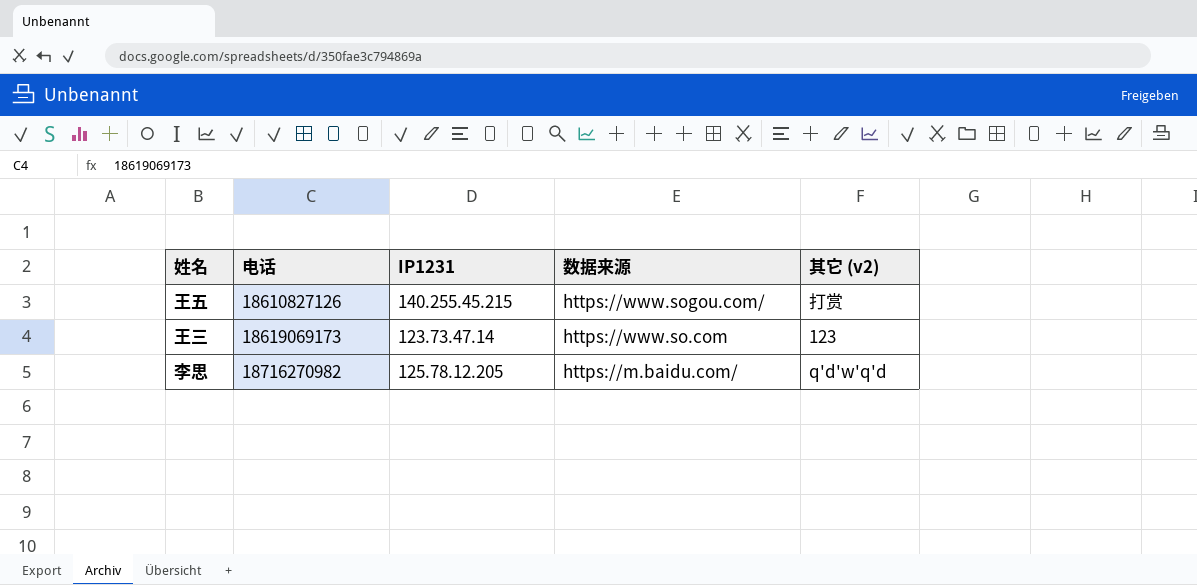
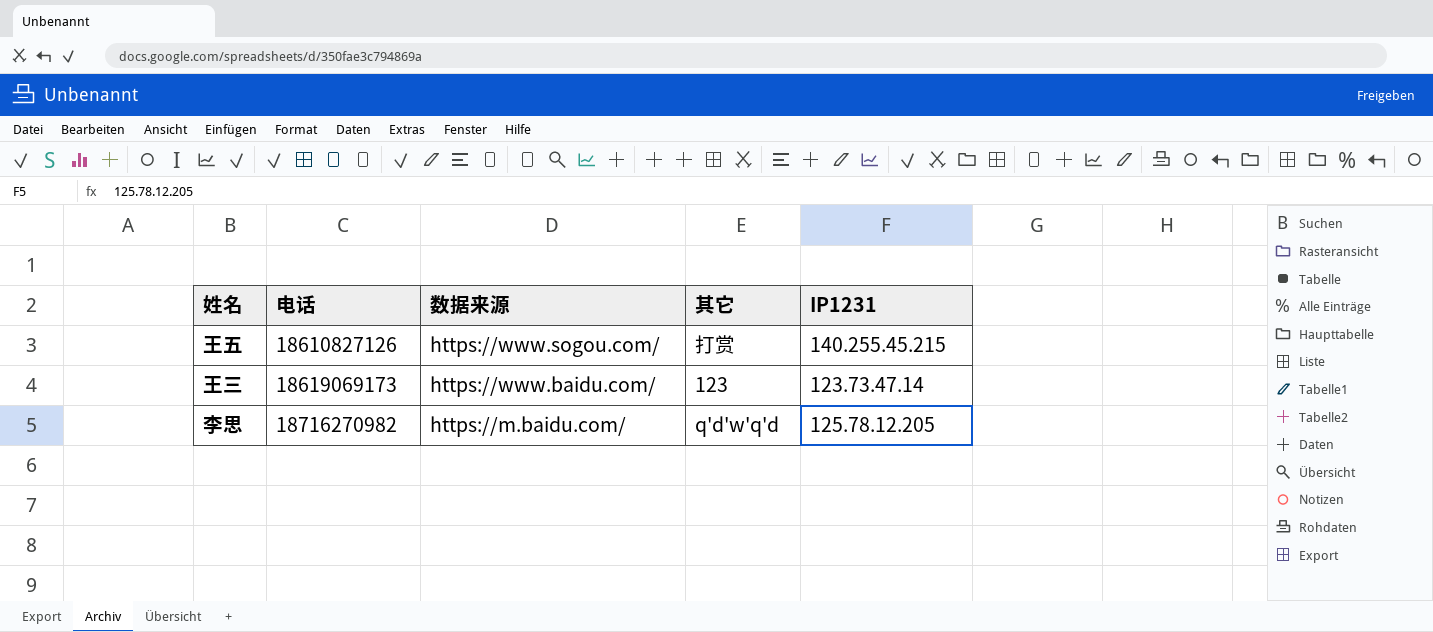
column name: 其它 (v2) -> 其它
column IP1231 | position: 3 -> 5
王三 | 数据来源: https://www.so.com -> https://www.baidu.com/

